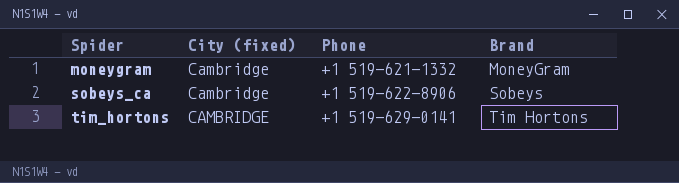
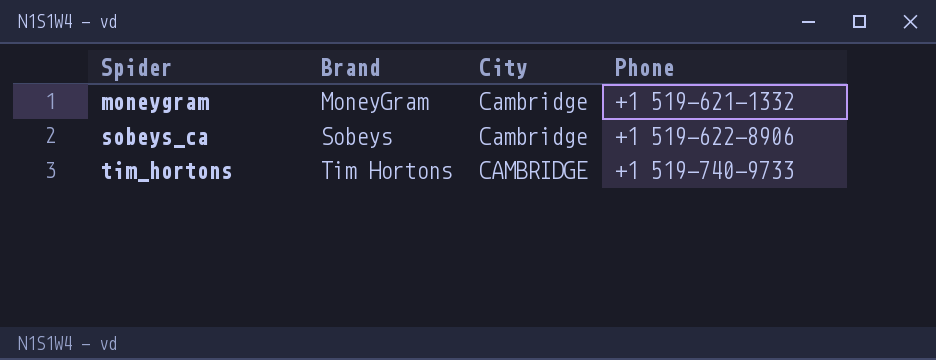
column Brand | position: 4 -> 2
column name: City (fixed) -> City
tim_hortons | Phone: +1 519-629-0141 -> +1 519-740-9733

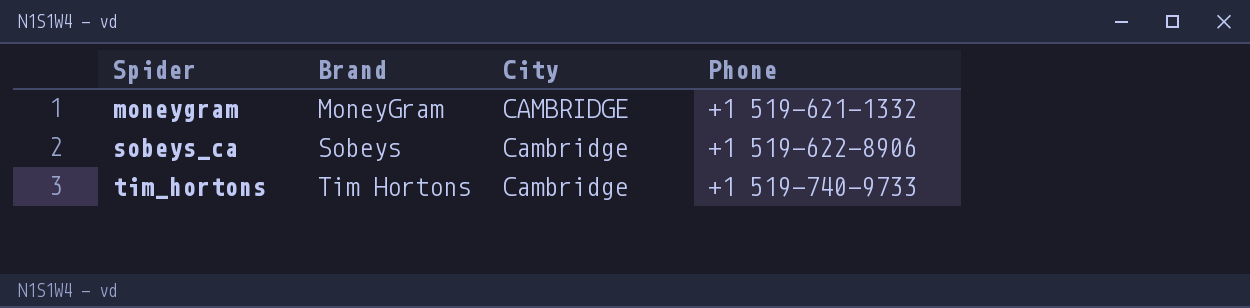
moneygram | City: Cambridge -> CAMBRIDGE
tim_hortons | City: CAMBRIDGE -> Cambridge

